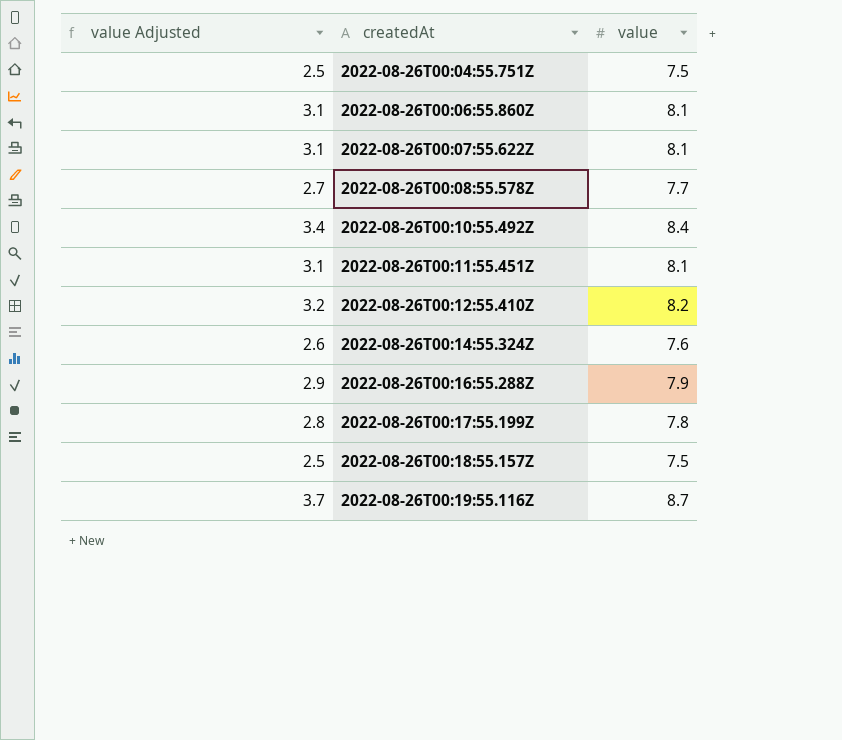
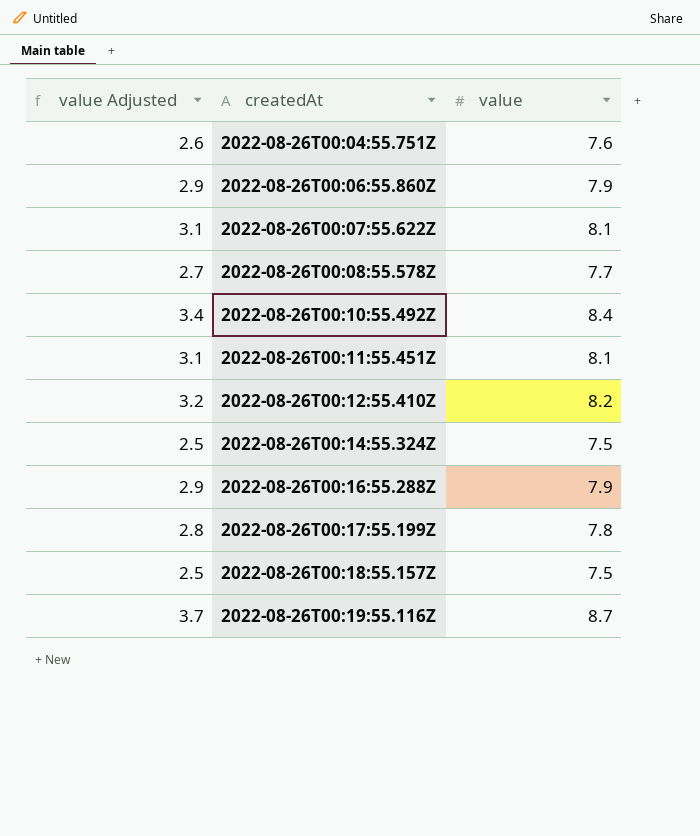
2022-08-26T00:04:55.751Z | value Adjusted: 2.5 -> 2.6
2022-08-26T00:04:55.751Z | value: 7.5 -> 7.6
2022-08-26T00:06:55.860Z | value Adjusted: 3.1 -> 2.9
2022-08-26T00:06:55.860Z | value: 8.1 -> 7.9
2022-08-26T00:14:55.324Z | value Adjusted: 2.6 -> 2.5
2022-08-26T00:14:55.324Z | value: 7.6 -> 7.5

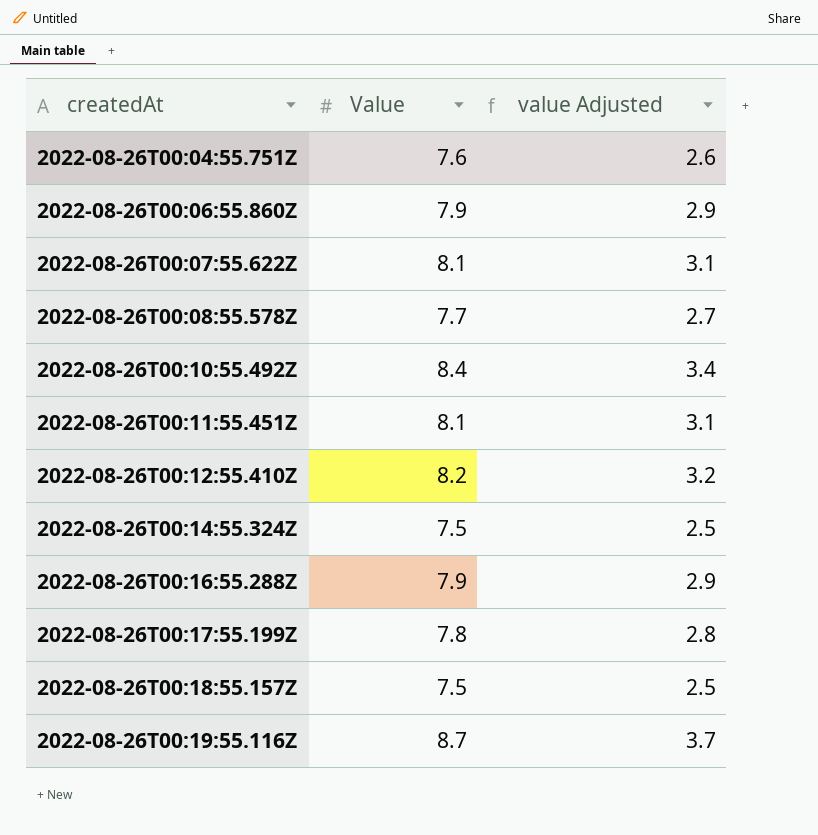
column name: value -> Value
column value Adjusted | position: 1 -> 3

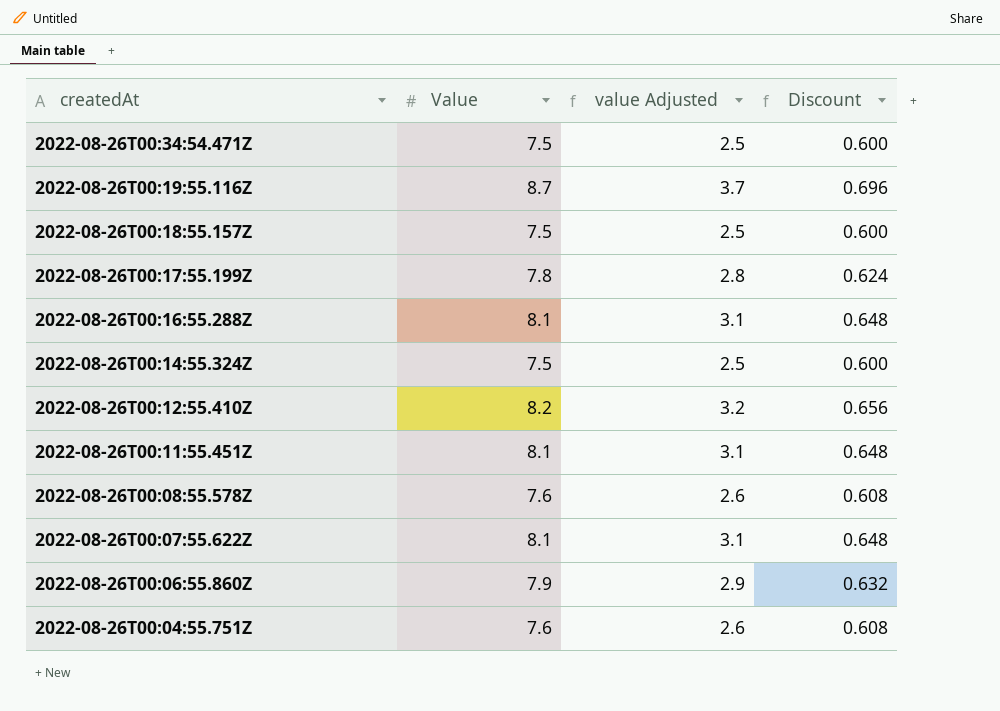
row order: createdAt ascending -> createdAt descending
column Discount | formula: none -> [Value] * 0.08
row 2022-08-26T00:10:55.492Z: 8.4 | 3.4 -> none
row 2022-08-26T00:34:54.471Z: none -> 7.5 | 2.5 | 0.600
2022-08-26T00:16:55.288Z | Value: 7.9 -> 8.1
2022-08-26T00:16:55.288Z | value Adjusted: 2.9 -> 3.1
2022-08-26T00:08:55.578Z | Value: 7.7 -> 7.6
2022-08-26T00:08:55.578Z | value Adjusted: 2.7 -> 2.6

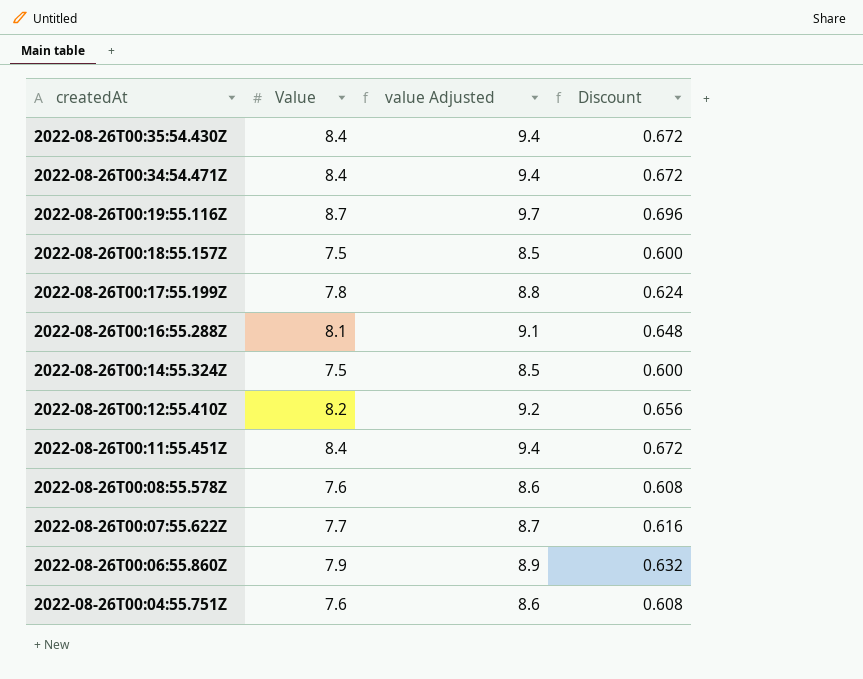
column value Adjusted | formula: [Value] - 5 -> [Value] + 1
row 2022-08-26T00:35:54.430Z: none -> 8.4 | 9.4 | 0.672
2022-08-26T00:34:54.471Z | Value: 7.5 -> 8.4
2022-08-26T00:34:54.471Z | Discount: 0.600 -> 0.672
2022-08-26T00:11:55.451Z | Value: 8.1 -> 8.4
2022-08-26T00:11:55.451Z | Discount: 0.648 -> 0.672
2022-08-26T00:07:55.622Z | Value: 8.1 -> 7.7
2022-08-26T00:07:55.622Z | Discount: 0.648 -> 0.616

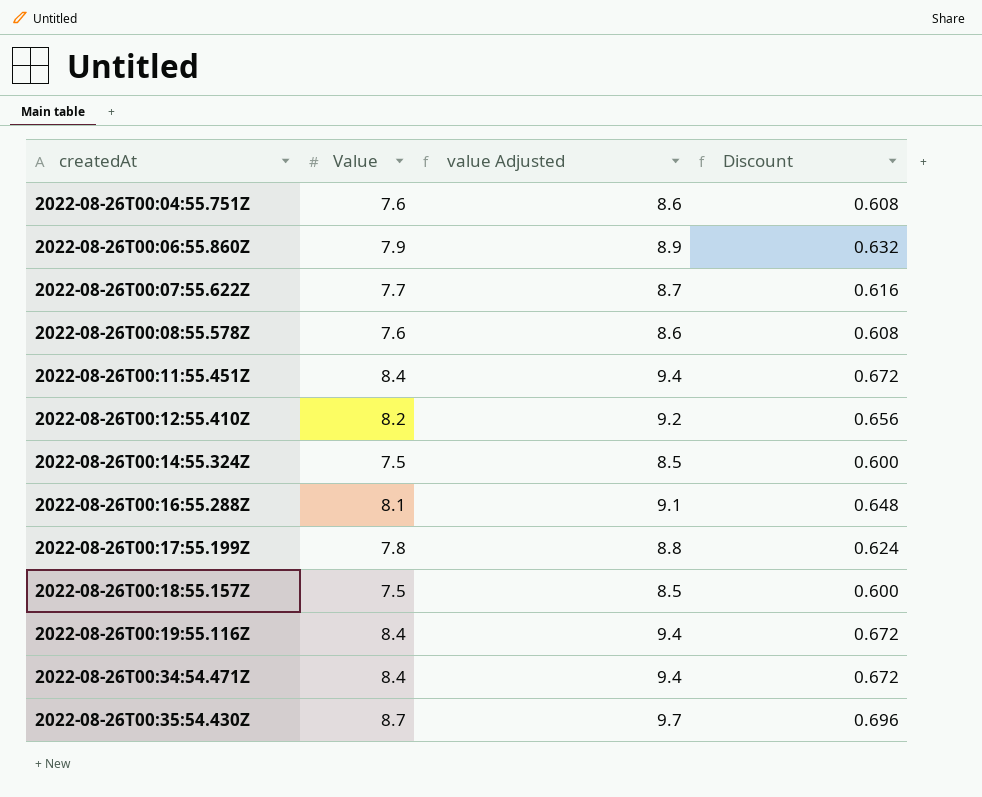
row order: createdAt descending -> createdAt ascending
2022-08-26T00:19:55.116Z | Value: 8.7 -> 8.4
2022-08-26T00:19:55.116Z | value Adjusted: 9.7 -> 9.4
2022-08-26T00:19:55.116Z | Discount: 0.696 -> 0.672
2022-08-26T00:35:54.430Z | Value: 8.4 -> 8.7
2022-08-26T00:35:54.430Z | value Adjusted: 9.4 -> 9.7
2022-08-26T00:35:54.430Z | Discount: 0.672 -> 0.696

